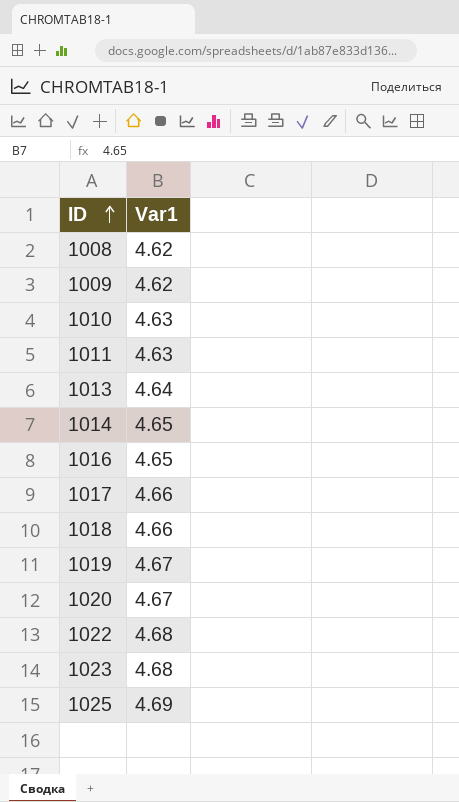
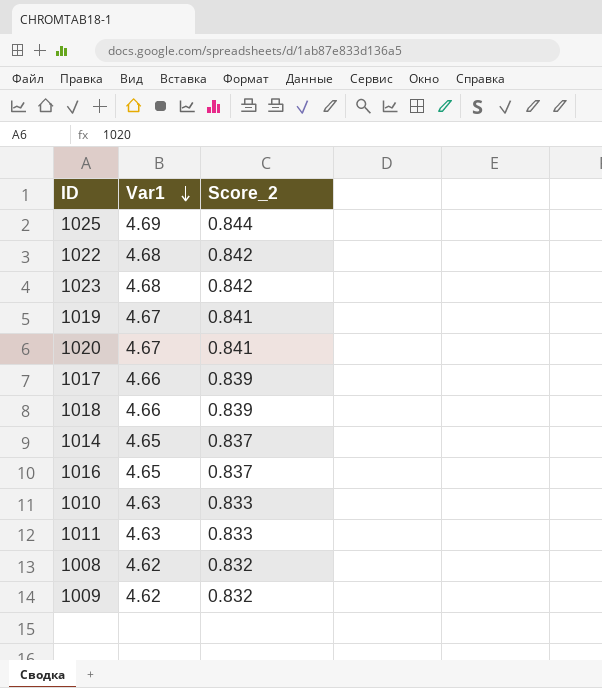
row order: ID ascending -> Var1 descending
column Score_2 | formula: none -> [Var1] * 0.18
row 1013: 4.64 -> none

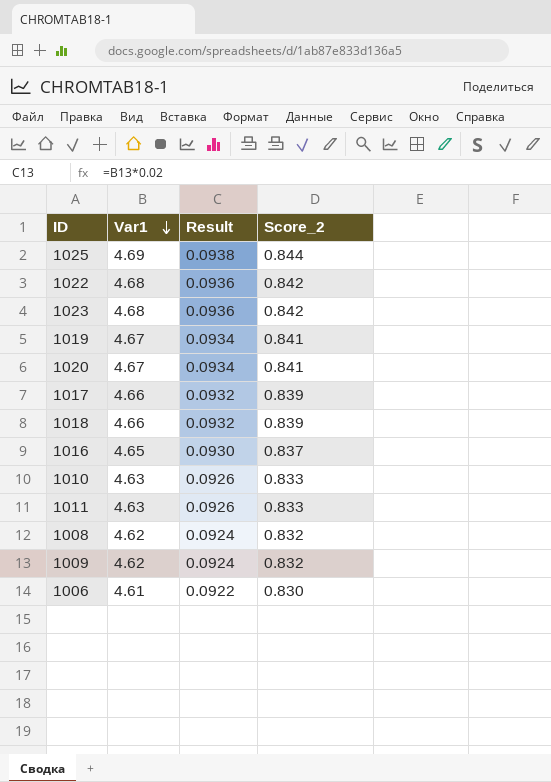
column Result | formula: none -> [Var1] * 0.02
row 1014: 4.65 | 0.837 -> none
row 1006: none -> 4.61 | 0.0922 | 0.830

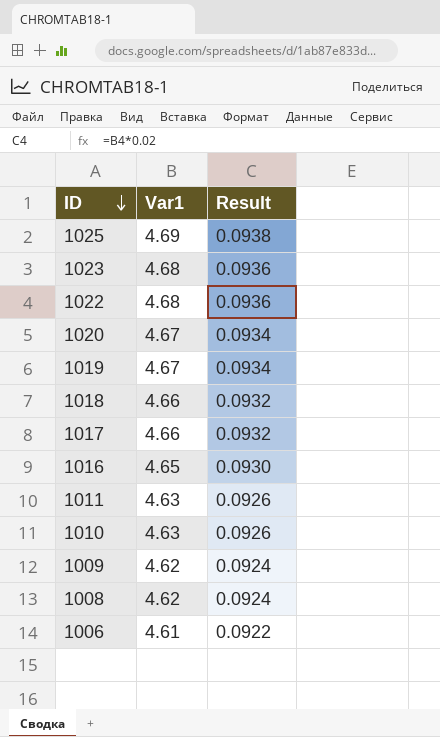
row order: Var1 descending -> ID descending
column Score_2 | formula: [Var1] * 0.18 -> none

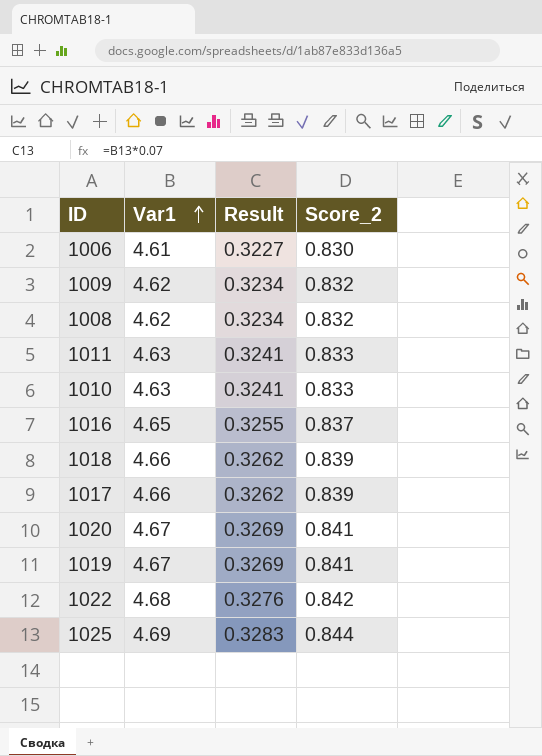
row order: ID descending -> Var1 ascending
column Result | formula: [Var1] * 0.02 -> [Var1] * 0.07
column Score_2 | formula: none -> [Var1] * 0.18
row 1023: 4.68 | 0.0936 -> none

